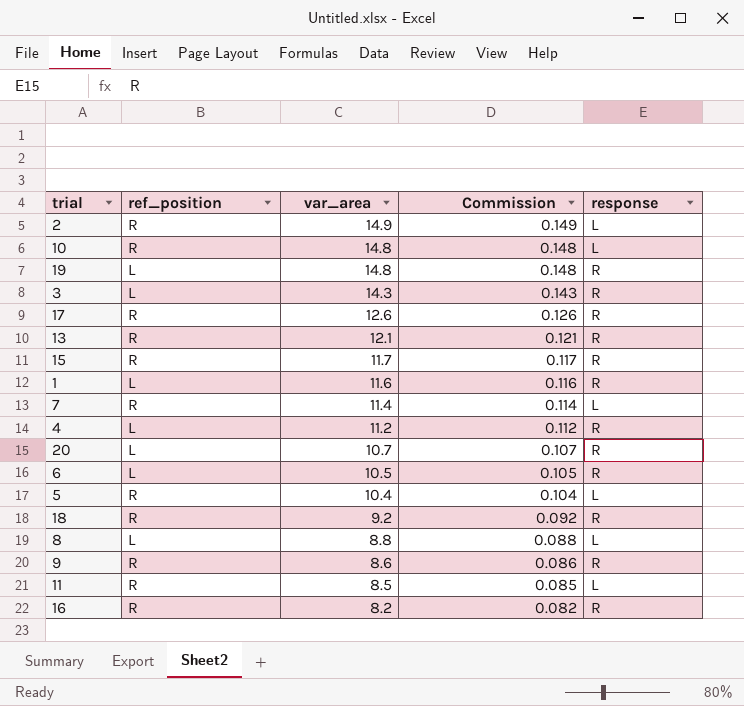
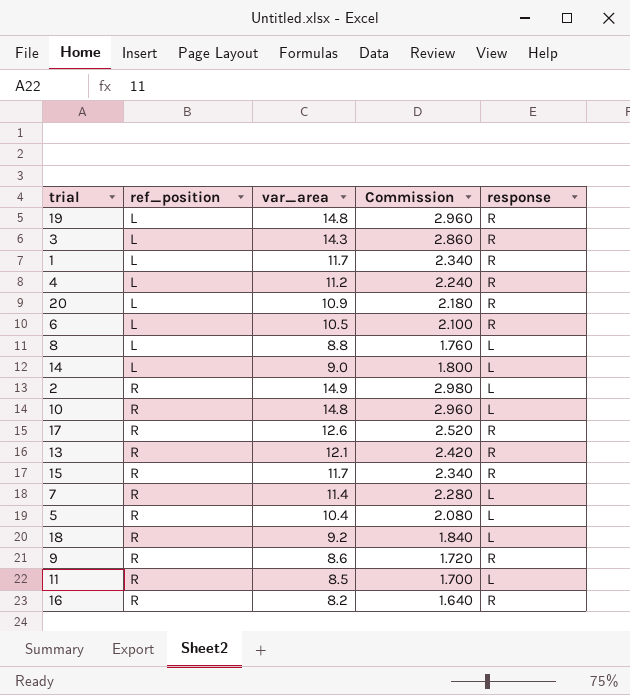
row order: var_area descending -> ref_position ascending
column Commission | formula: [var_area] * 0.01 -> [var_area] * 0.2
1 | var_area: 11.6 -> 11.7
20 | var_area: 10.7 -> 10.9
row 14: none -> L | 9.0 | 1.800 | L
18 | response: R -> L

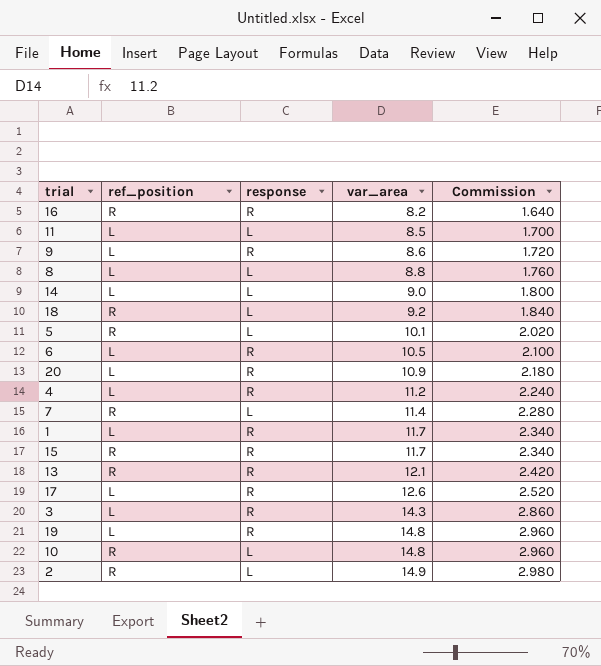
row order: ref_position ascending -> var_area ascending
column response | position: 5 -> 3
11 | ref_position: R -> L
9 | ref_position: R -> L
5 | var_area: 10.4 -> 10.1
5 | Commission: 2.080 -> 2.020
17 | ref_position: R -> L

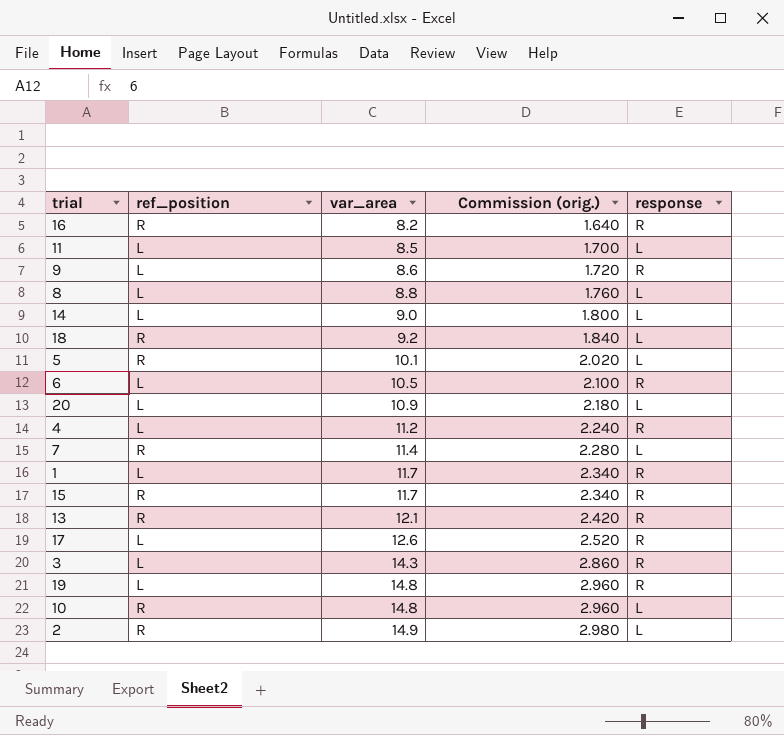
column name: Commission -> Commission (orig.)
column response | position: 3 -> 5
20 | response: R -> L

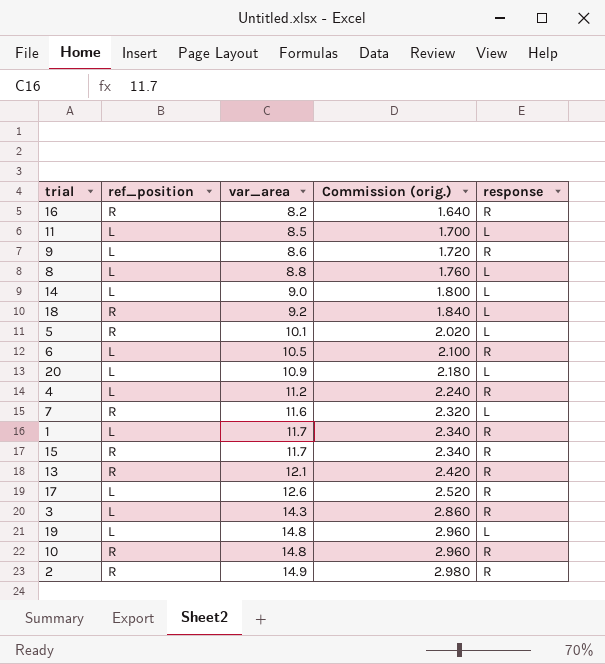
7 | var_area: 11.4 -> 11.6
7 | Commission (orig.): 2.280 -> 2.320
19 | response: R -> L
10 | response: L -> R
2 | response: L -> R

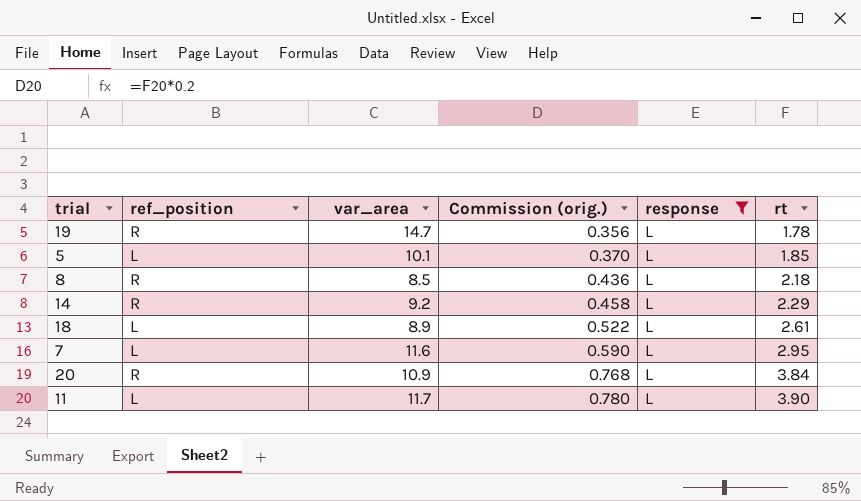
filter: none -> response = L
row order: var_area ascending -> Commission (orig.) ascending
column Commission (orig.) | formula: [var_area] * 0.2 -> [rt] * 0.2
column rt | position: none -> 6
19 | ref_position: L -> R
19 | var_area: 14.8 -> 14.7
5 | ref_position: R -> L
8 | ref_position: L -> R
8 | var_area: 8.8 -> 8.5
14 | ref_position: L -> R
14 | var_area: 9.0 -> 9.2
18 | ref_position: R -> L
18 | var_area: 9.2 -> 8.9
7 | ref_position: R -> L
20 | ref_position: L -> R
11 | var_area: 8.5 -> 11.7

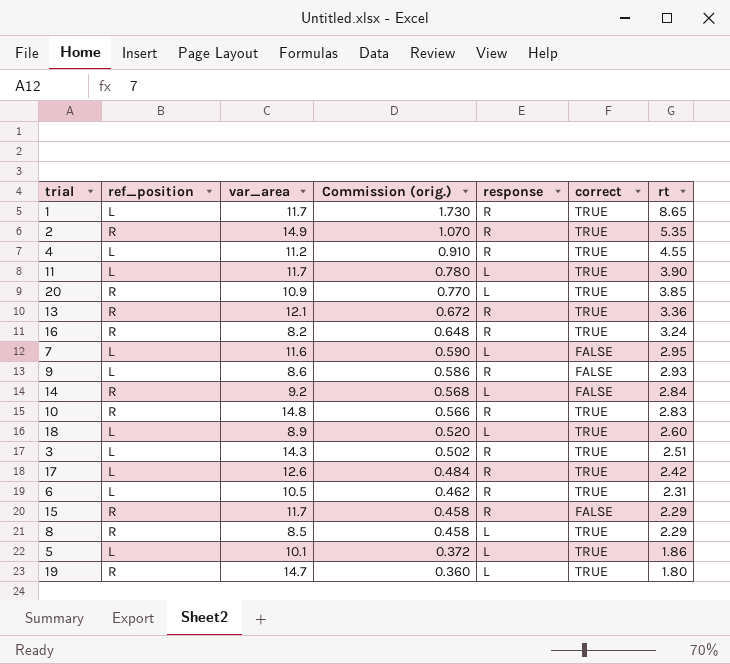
filter: response = L -> none
row order: Commission (orig.) ascending -> Commission (orig.) descending
column correct | position: none -> 6
20 | Commission (orig.): 0.768 -> 0.770
20 | rt: 3.84 -> 3.85
14 | Commission (orig.): 0.458 -> 0.568
14 | rt: 2.29 -> 2.84
18 | Commission (orig.): 0.522 -> 0.520
18 | rt: 2.61 -> 2.60
8 | Commission (orig.): 0.436 -> 0.458
8 | rt: 2.18 -> 2.29
5 | Commission (orig.): 0.370 -> 0.372
5 | rt: 1.85 -> 1.86
19 | Commission (orig.): 0.356 -> 0.360
19 | rt: 1.78 -> 1.80

